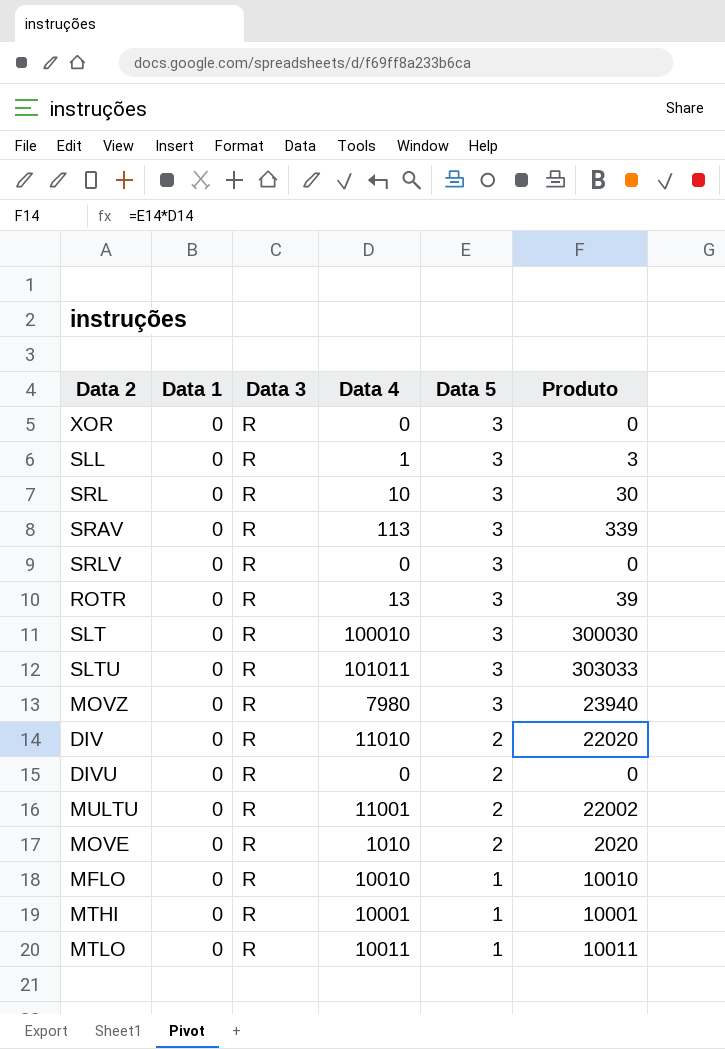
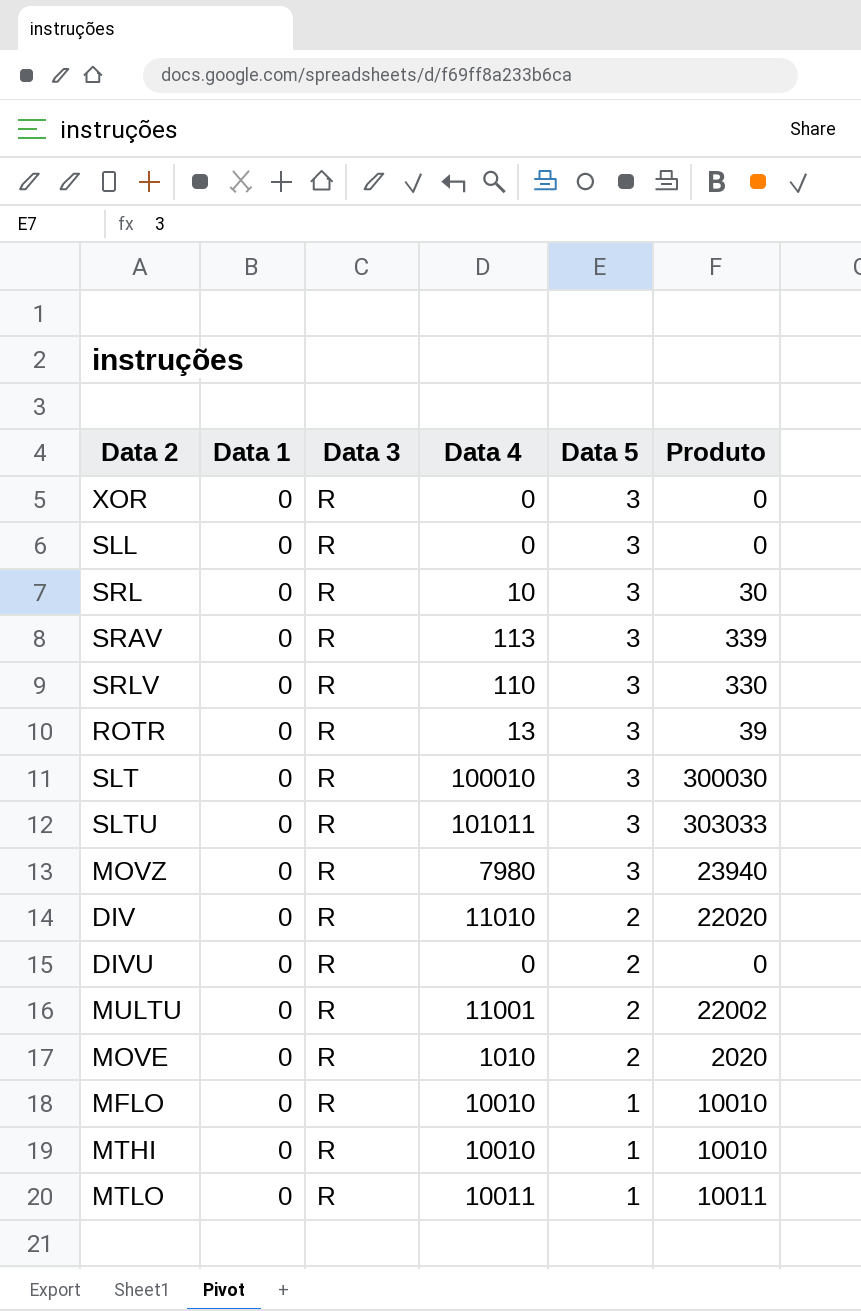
SLL | Data 4: 1 -> 0
SLL | Produto: 3 -> 0
SRLV | Data 4: 0 -> 110
SRLV | Produto: 0 -> 330
MTHI | Data 4: 10001 -> 10010
MTHI | Produto: 10001 -> 10010

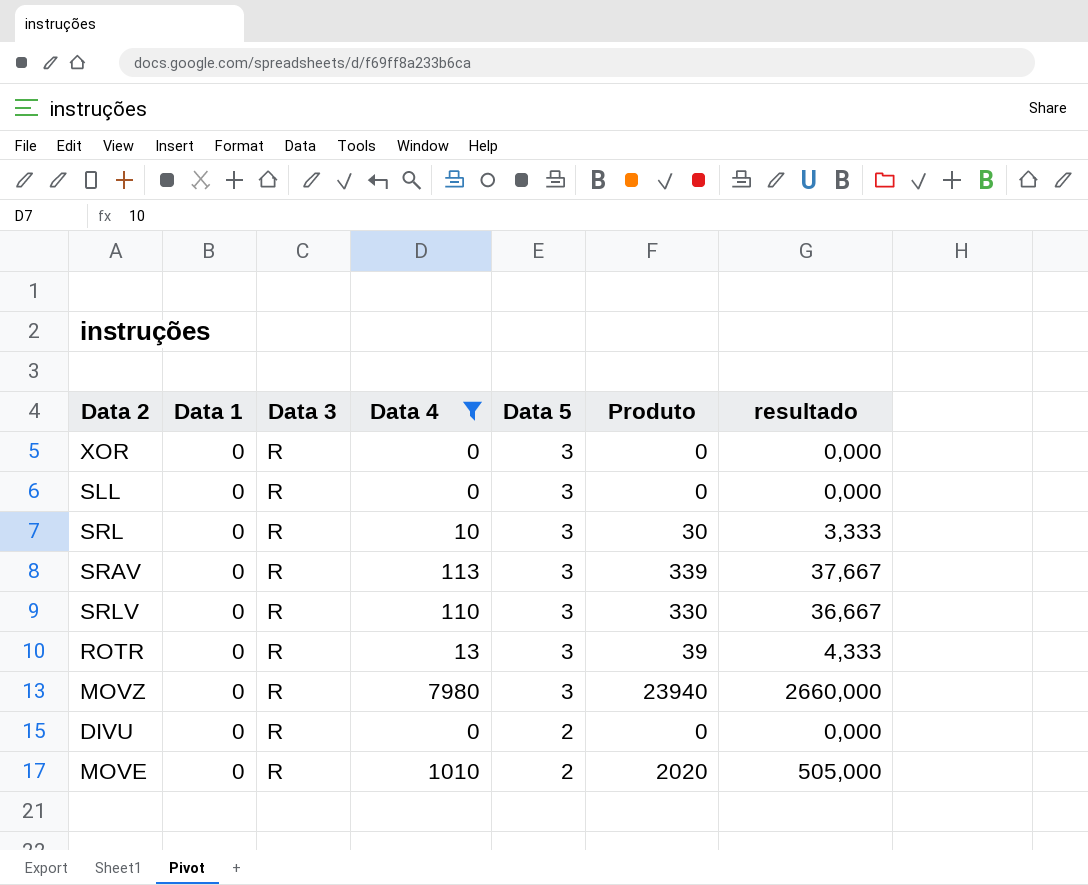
filter: none -> Data 4 <= 7980
column resultado | formula: none -> [Data 4] / [Data 5]

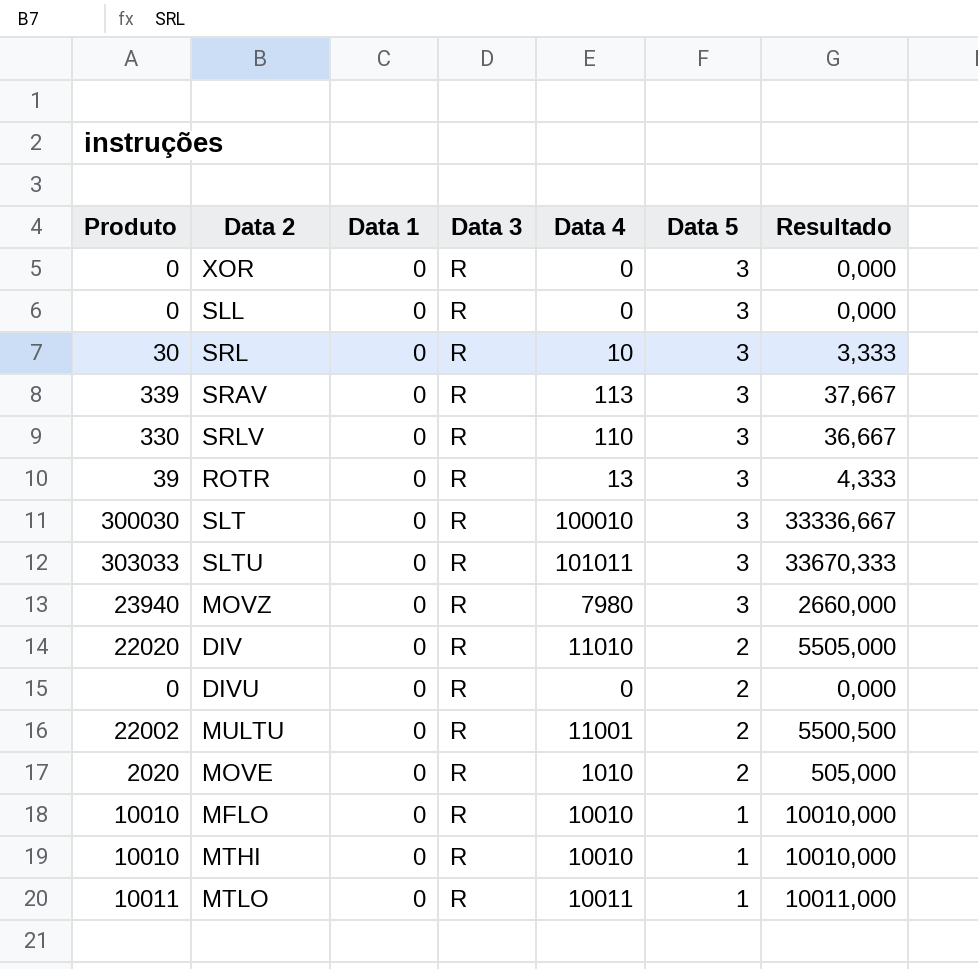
filter: Data 4 <= 7980 -> none
column Produto | position: 6 -> 1
column name: resultado -> Resultado

